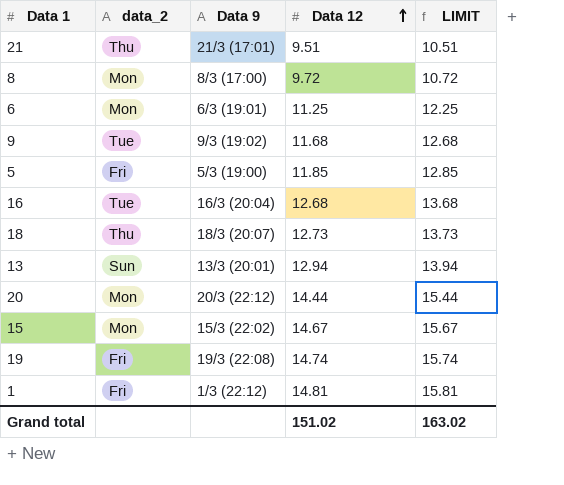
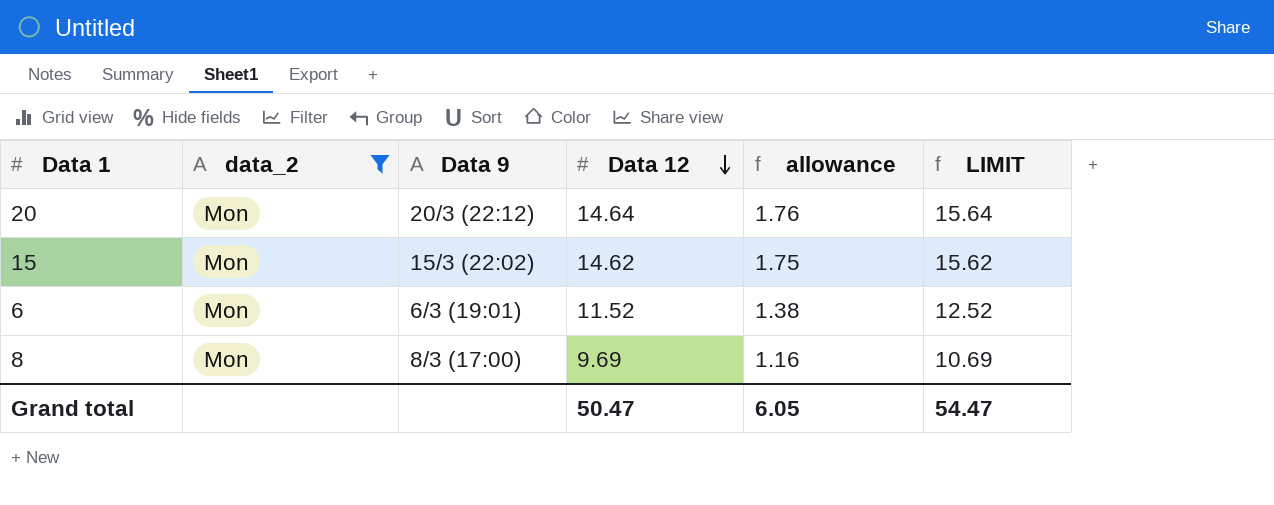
filter: none -> data_2 = Mon
row order: Data 12 ascending -> Data 12 descending
column allowance | formula: none -> [Data 12] * 0.12
20 | Data 12: 14.44 -> 14.64
20 | LIMIT: 15.44 -> 15.64
15 | Data 12: 14.67 -> 14.62
15 | LIMIT: 15.67 -> 15.62
6 | Data 12: 11.25 -> 11.52
6 | LIMIT: 12.25 -> 12.52
8 | Data 12: 9.72 -> 9.69
8 | LIMIT: 10.72 -> 10.69
Grand total | Data 12: 151.02 -> 50.47
Grand total | LIMIT: 163.02 -> 54.47

